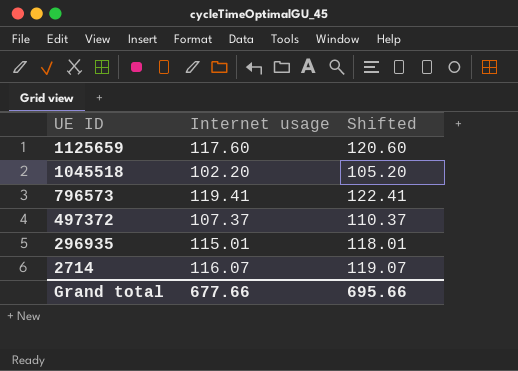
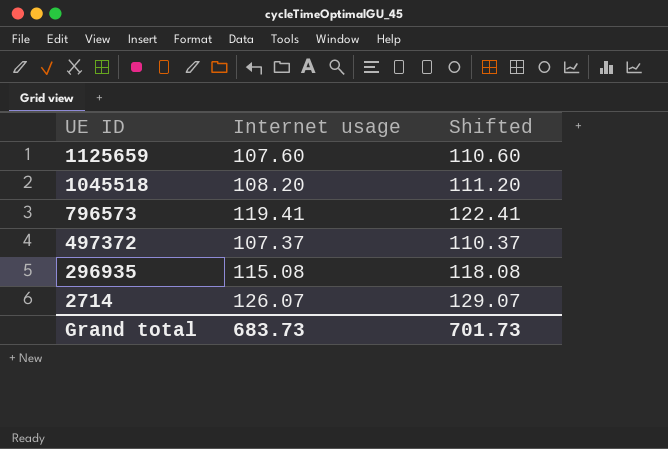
1125659 | Internet usage: 117.60 -> 107.60
1125659 | Shifted: 120.60 -> 110.60
1045518 | Internet usage: 102.20 -> 108.20
1045518 | Shifted: 105.20 -> 111.20
296935 | Internet usage: 115.01 -> 115.08
296935 | Shifted: 118.01 -> 118.08
2714 | Internet usage: 116.07 -> 126.07
2714 | Shifted: 119.07 -> 129.07
Grand total | Internet usage: 677.66 -> 683.73
Grand total | Shifted: 695.66 -> 701.73

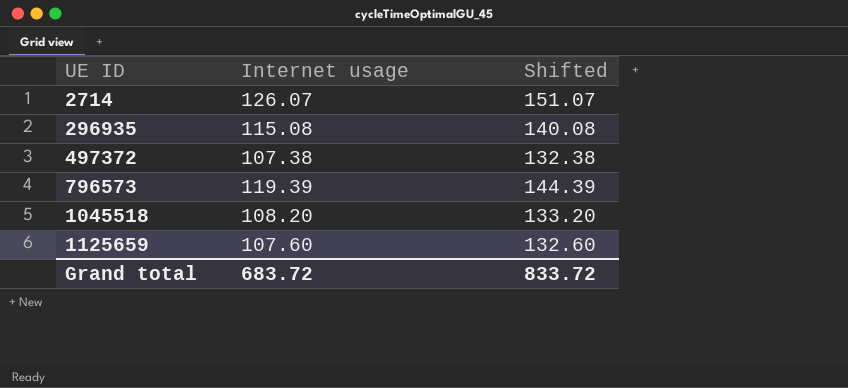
row order: UE ID descending -> UE ID ascending
column Shifted | formula: [Internet usage] + 3 -> [Internet usage] + 25
497372 | Internet usage: 107.37 -> 107.38
796573 | Internet usage: 119.41 -> 119.39
Grand total | Internet usage: 683.73 -> 683.72
Grand total | Shifted: 701.73 -> 833.72

